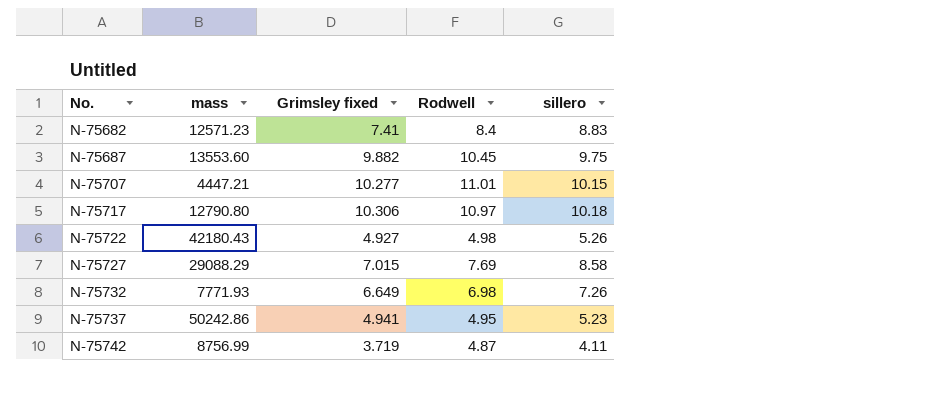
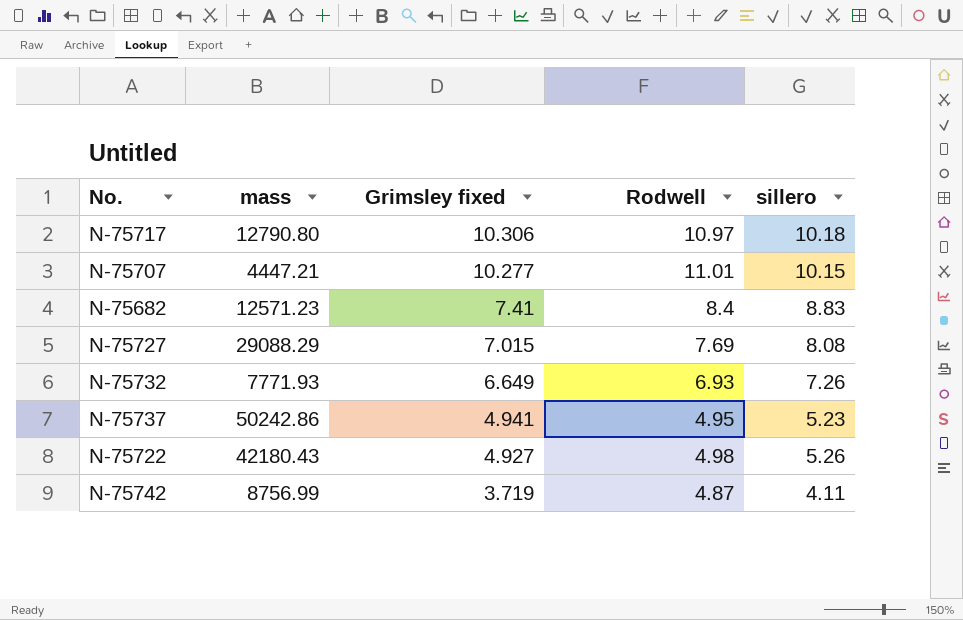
row order: No. ascending -> Grimsley fixed descending
row N-75687: 13553.60 | 9.882 | 10.45 | 9.75 -> none
N-75727 | sillero: 8.58 -> 8.08
N-75732 | Rodwell: 6.98 -> 6.93

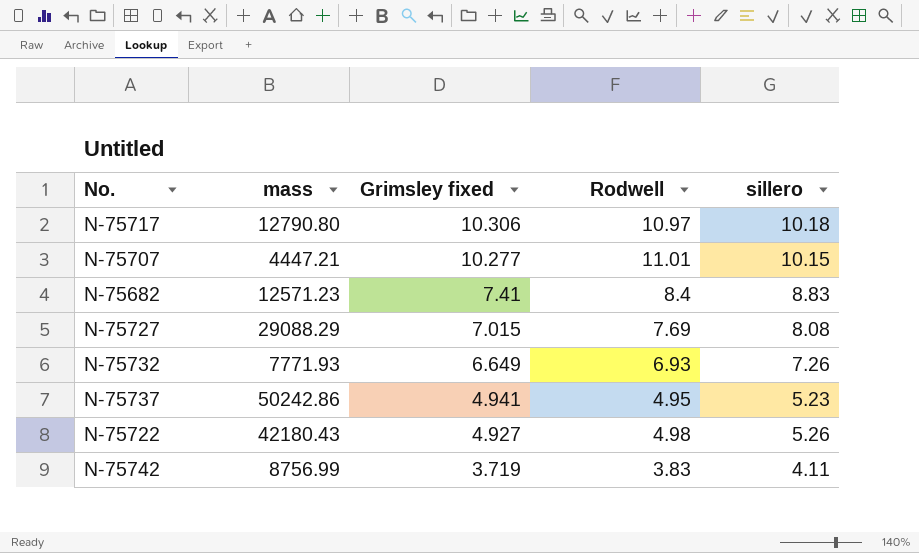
N-75742 | Rodwell: 4.87 -> 3.83

